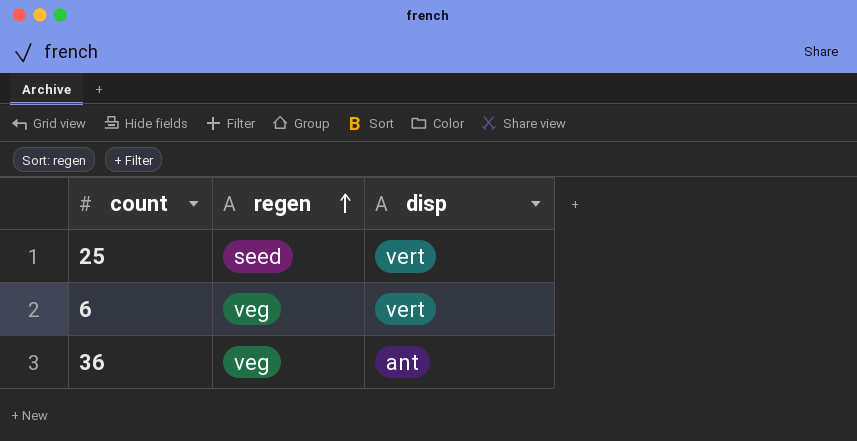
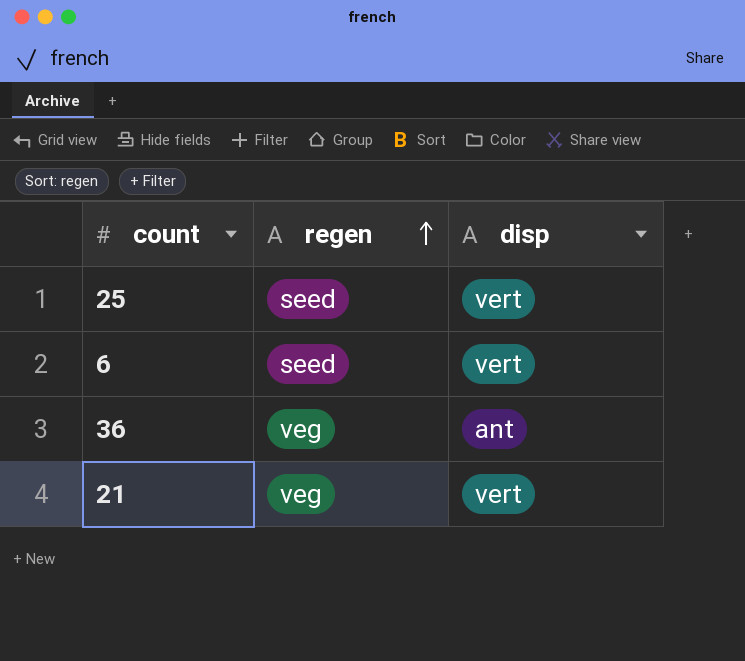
6 | regen: veg -> seed
row 21: none -> veg | vert

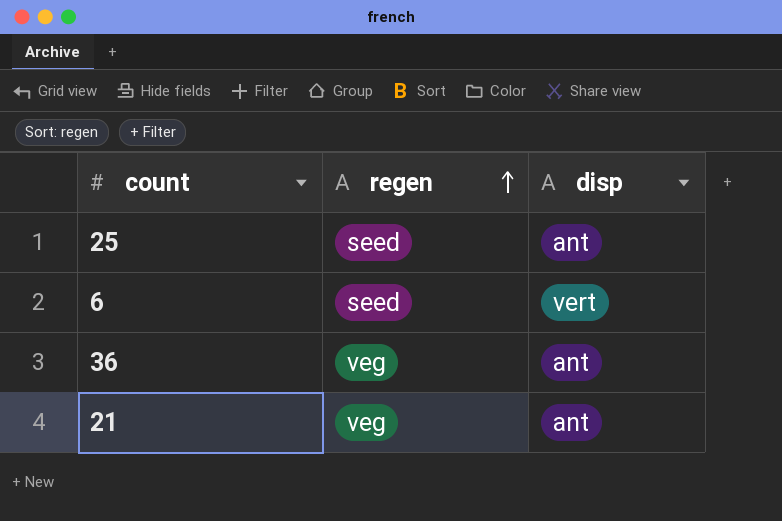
25 | disp: vert -> ant
21 | disp: vert -> ant

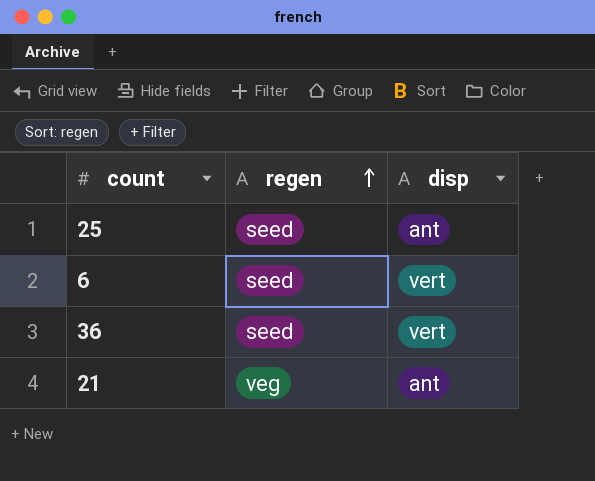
36 | regen: veg -> seed
36 | disp: ant -> vert

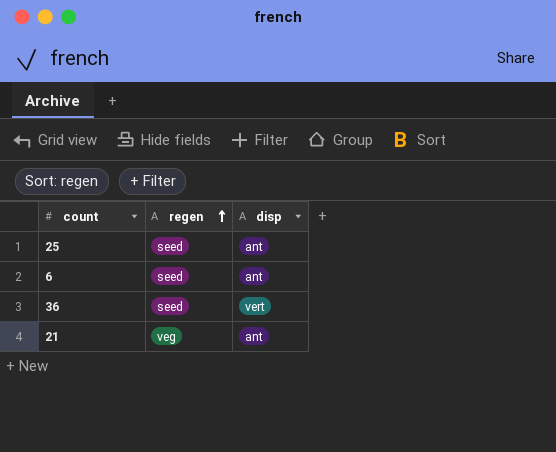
6 | disp: vert -> ant

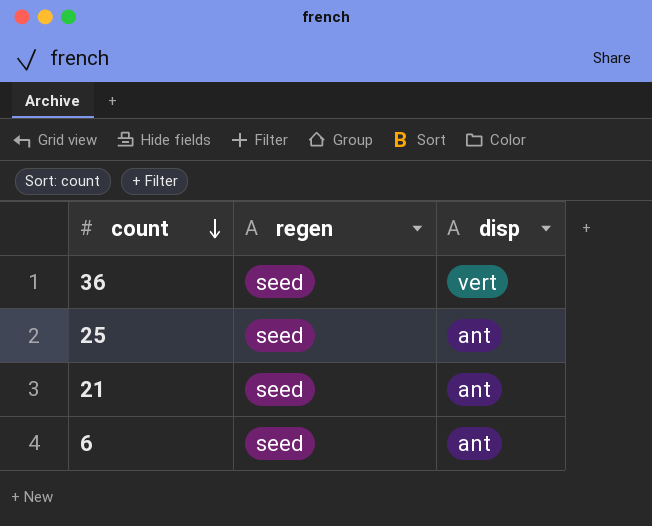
row order: regen ascending -> count descending
21 | regen: veg -> seed

